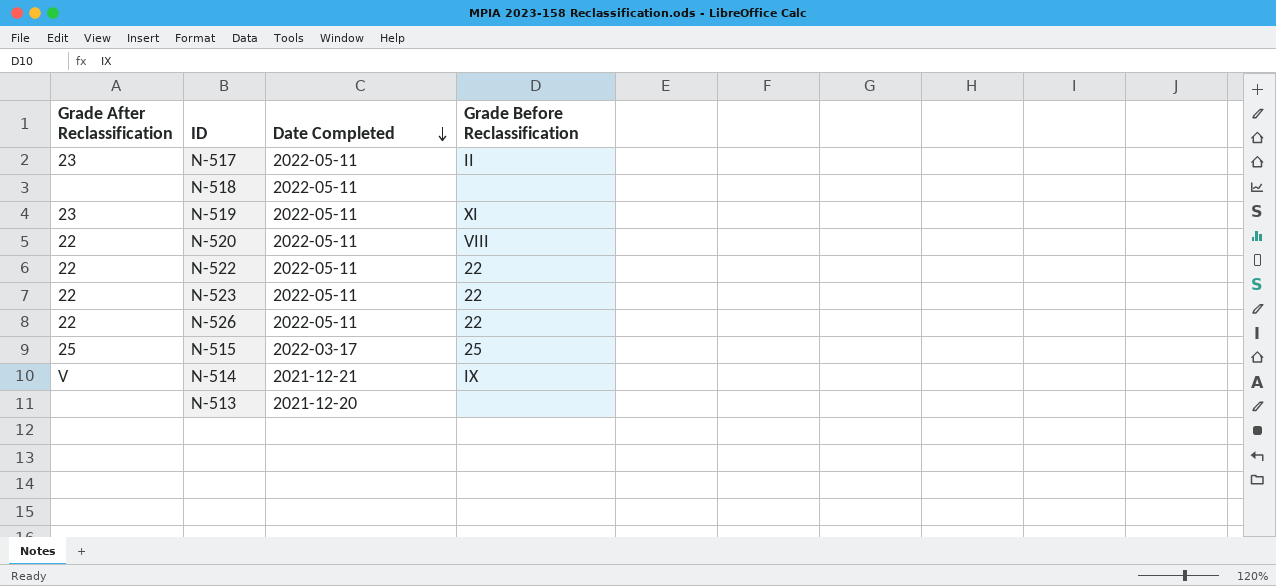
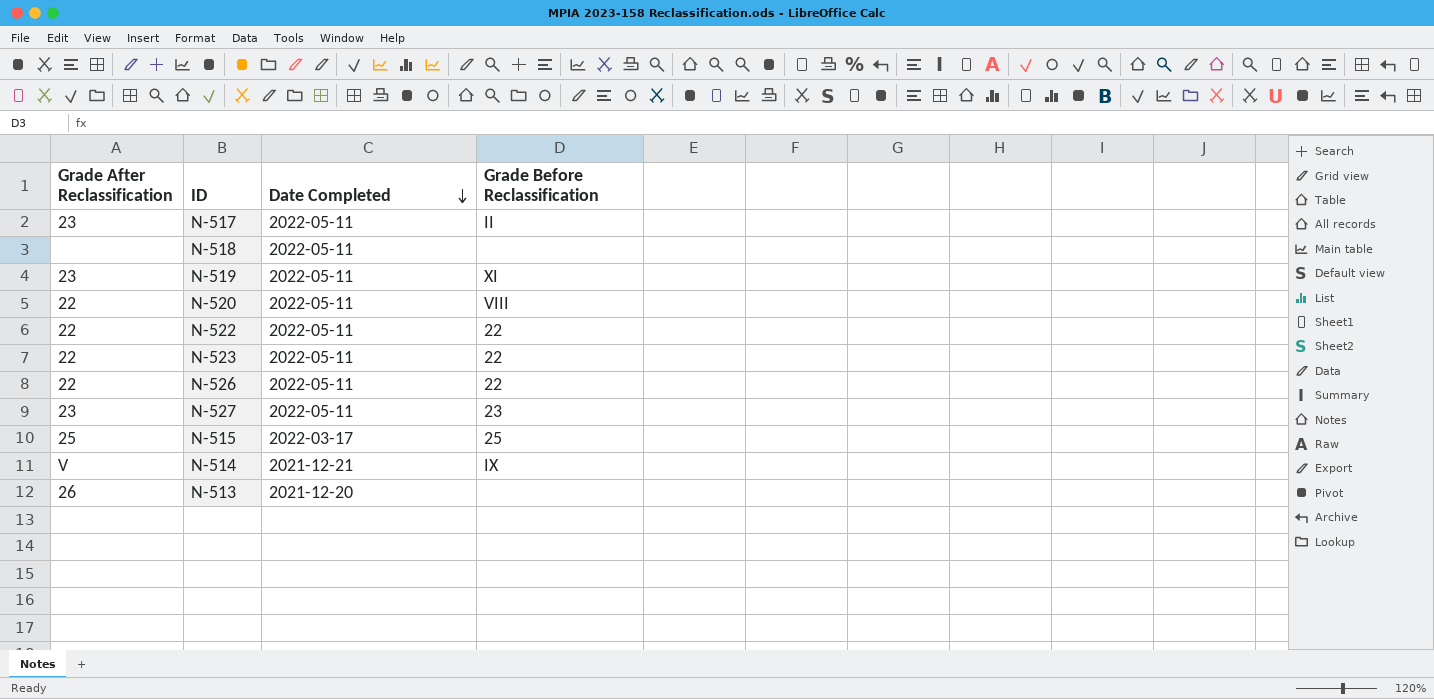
row N-527: none -> 23 | 2022-05-11 | 23
N-513 | Grade After Reclassification: none -> 26

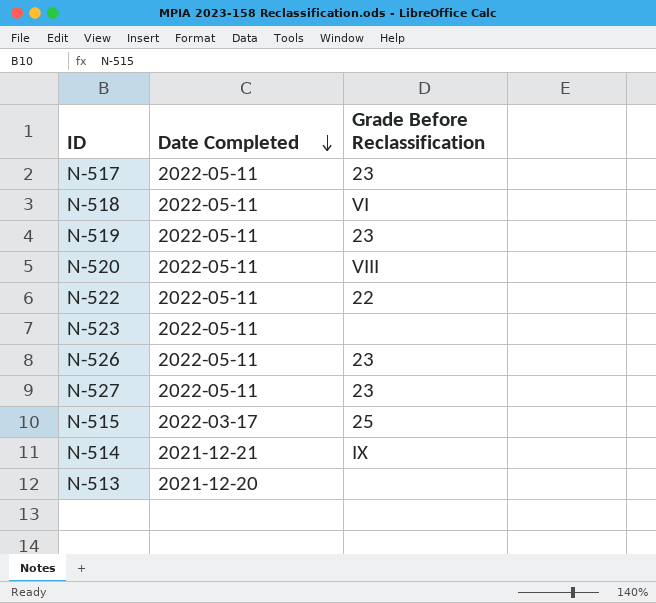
column Grade After Reclassification | position: 1 -> none
N-517 | Grade Before Reclassification: II -> 23
N-518 | Grade Before Reclassification: none -> VI
N-519 | Grade Before Reclassification: XI -> 23
N-523 | Grade Before Reclassification: 22 -> none
N-526 | Grade Before Reclassification: 22 -> 23

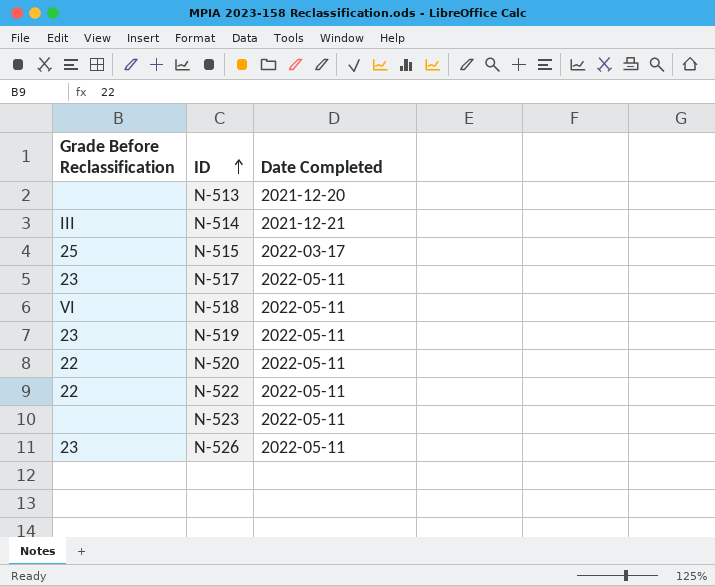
row order: Date Completed descending -> ID ascending
column Grade Before Reclassification | position: 3 -> 1
row N-527: 2022-05-11 | 23 -> none
N-514 | Grade Before Reclassification: IX -> III
N-520 | Grade Before Reclassification: VIII -> 22

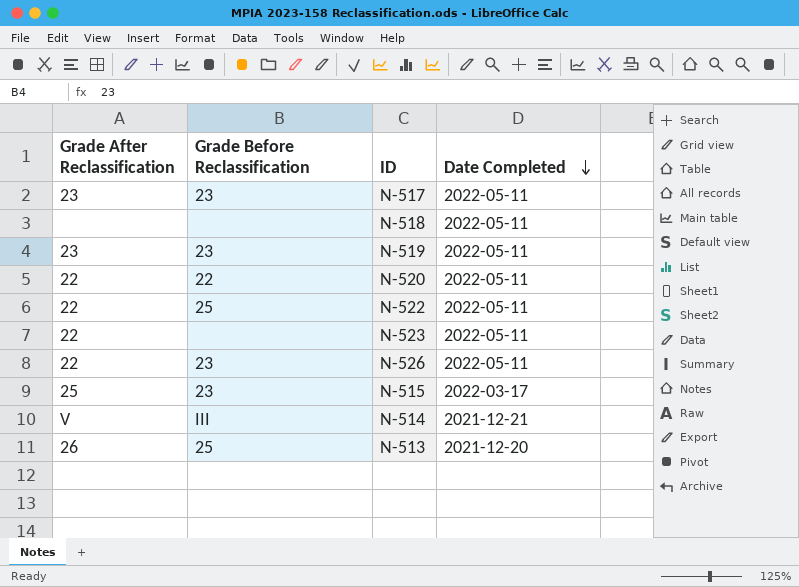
row order: ID ascending -> Date Completed descending
column Grade After Reclassification | position: none -> 1
N-518 | Grade Before Reclassification: VI -> none
N-522 | Grade Before Reclassification: 22 -> 25
N-515 | Grade Before Reclassification: 25 -> 23
N-513 | Grade Before Reclassification: none -> 25

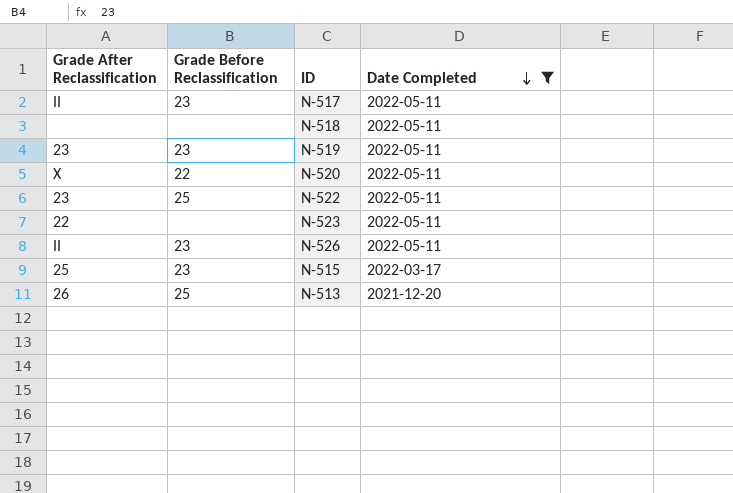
filter: none -> Date Completed != 2021-12-21
N-517 | Grade After Reclassification: 23 -> II
N-520 | Grade After Reclassification: 22 -> X
N-522 | Grade After Reclassification: 22 -> 23
N-526 | Grade After Reclassification: 22 -> II

